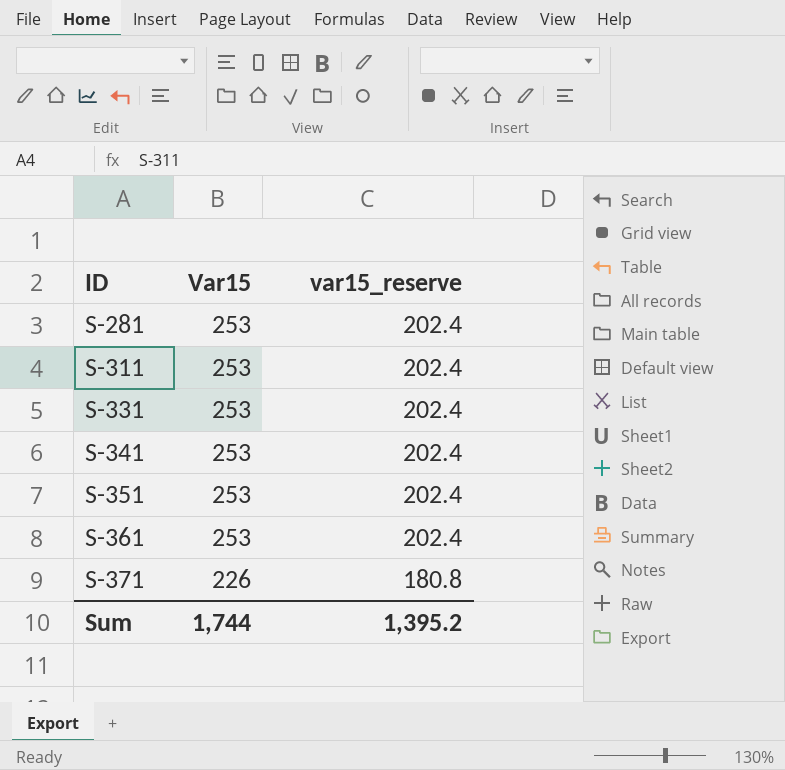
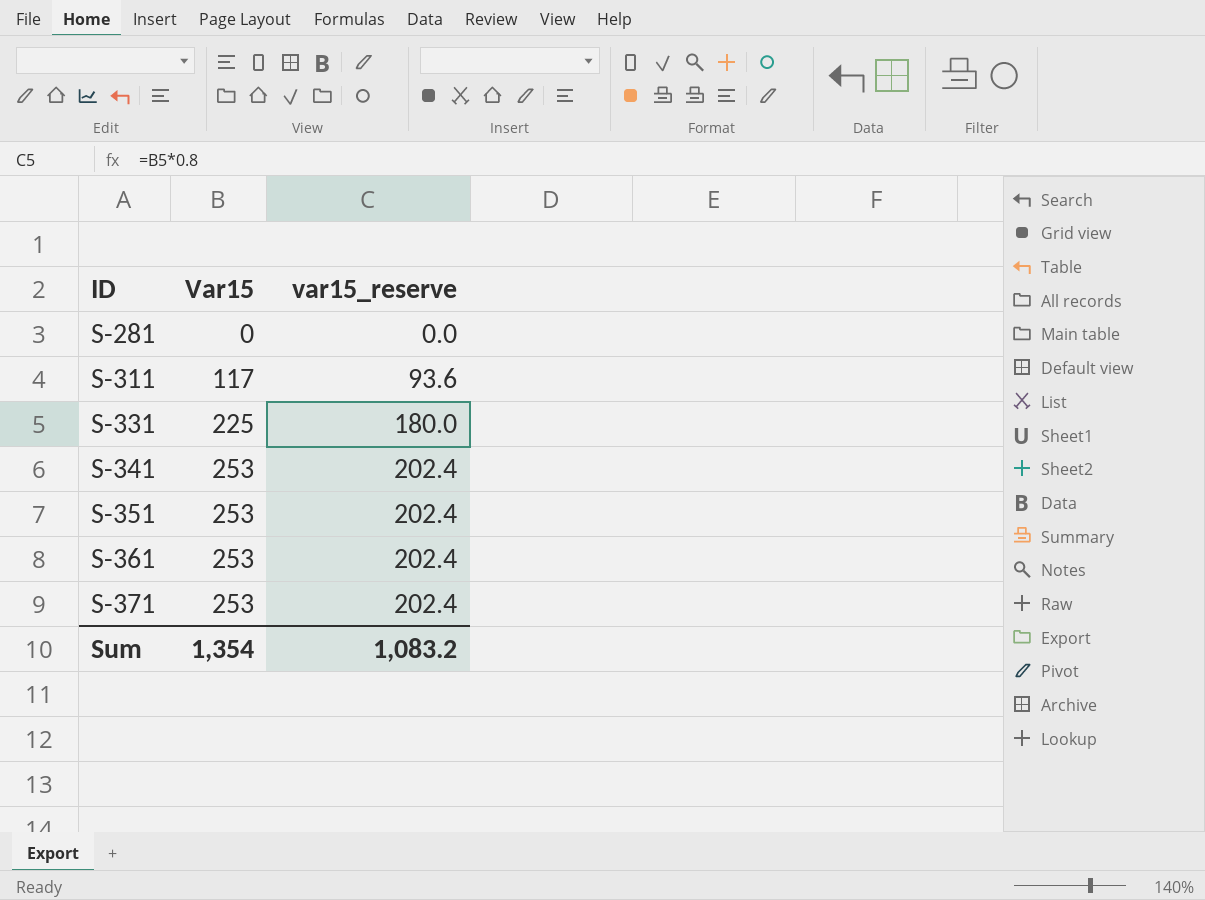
S-281 | Var15: 253 -> 0
S-281 | var15_reserve: 202.4 -> 0.0
S-311 | Var15: 253 -> 117
S-311 | var15_reserve: 202.4 -> 93.6
S-331 | Var15: 253 -> 225
S-331 | var15_reserve: 202.4 -> 180.0
S-371 | Var15: 226 -> 253
S-371 | var15_reserve: 180.8 -> 202.4
Sum | Var15: 1,744 -> 1,354
Sum | var15_reserve: 1,395.2 -> 1,083.2

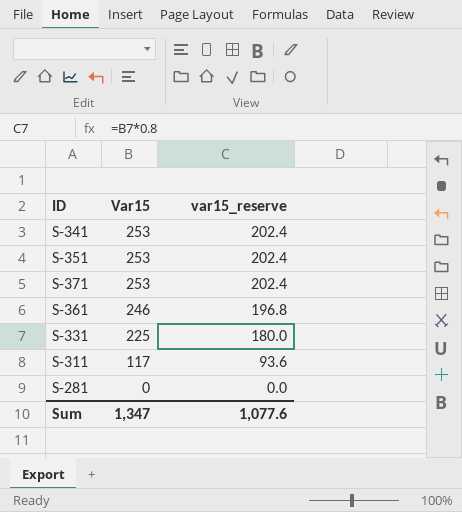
row order: ID ascending -> Var15 descending
S-361 | Var15: 253 -> 246
S-361 | var15_reserve: 202.4 -> 196.8
Sum | Var15: 1,354 -> 1,347
Sum | var15_reserve: 1,083.2 -> 1,077.6

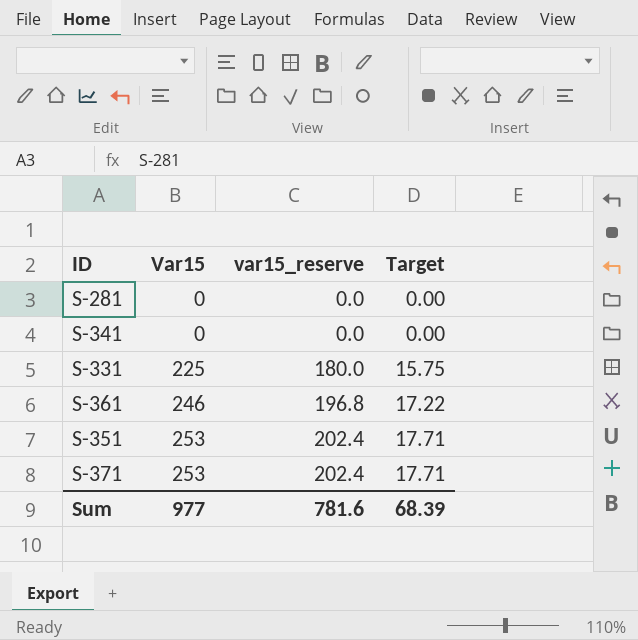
row order: Var15 descending -> Var15 ascending
column Target | formula: none -> [Var15] * 0.07
row S-311: 117 | 93.6 -> none
S-341 | Var15: 253 -> 0
S-341 | var15_reserve: 202.4 -> 0.0
Sum | Var15: 1,347 -> 977
Sum | var15_reserve: 1,077.6 -> 781.6

